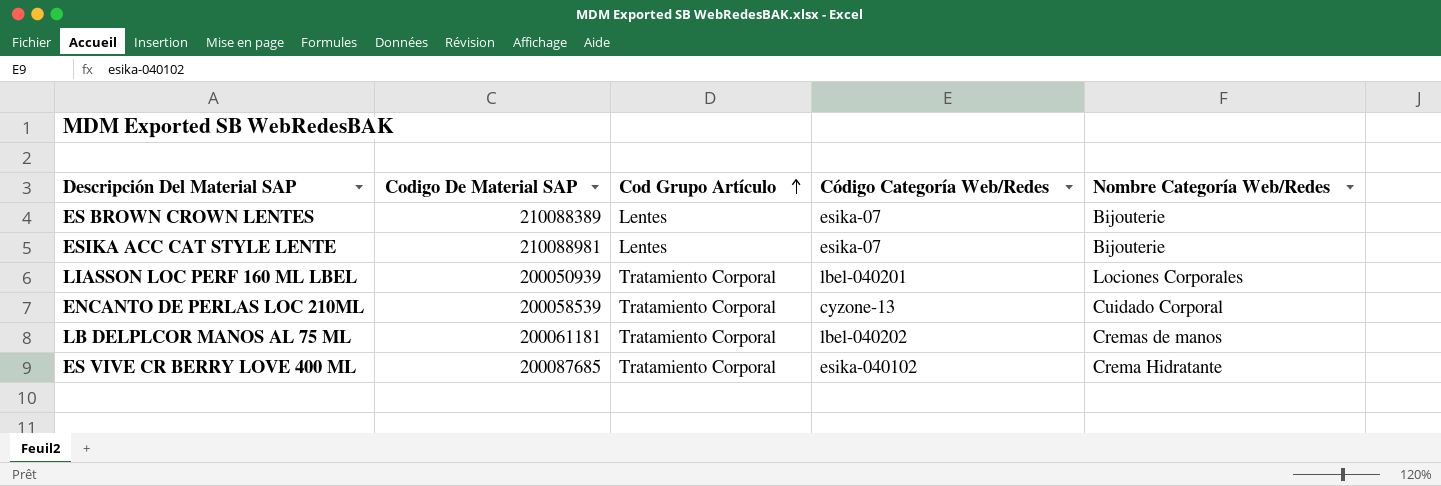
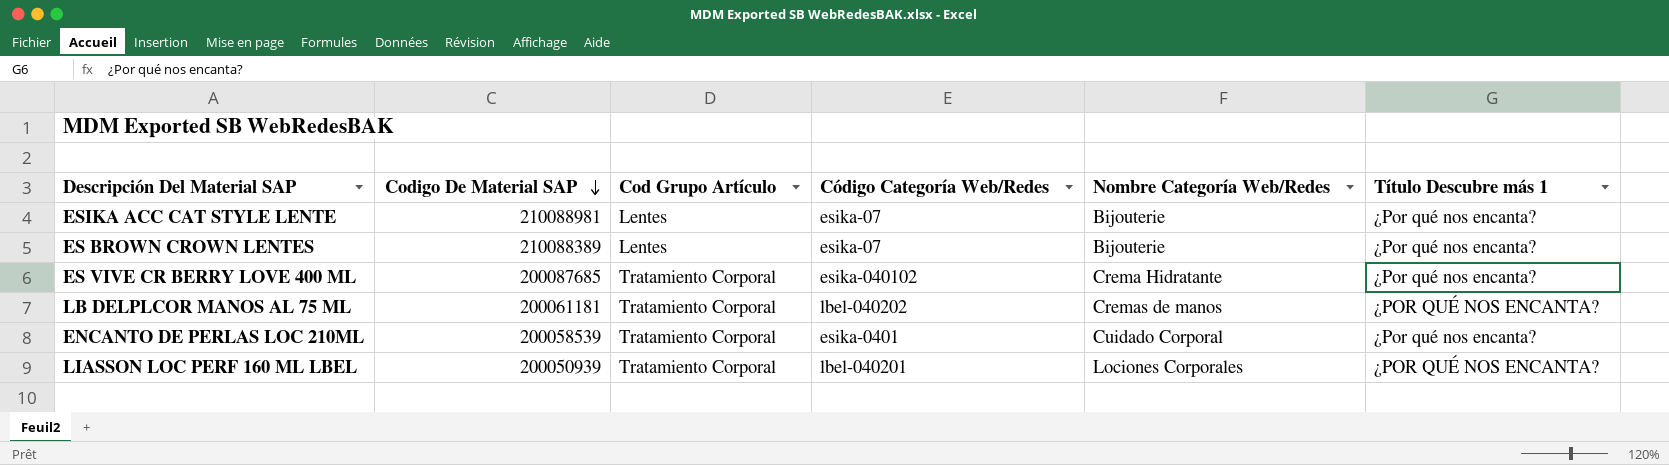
row order: Cod Grupo Artículo ascending -> Codigo De Material SAP descending
column Título Descubre más 1 | position: none -> 6
ENCANTO DE PERLAS LOC 210ML | Código Categoría Web/Redes: cyzone-13 -> esika-0401

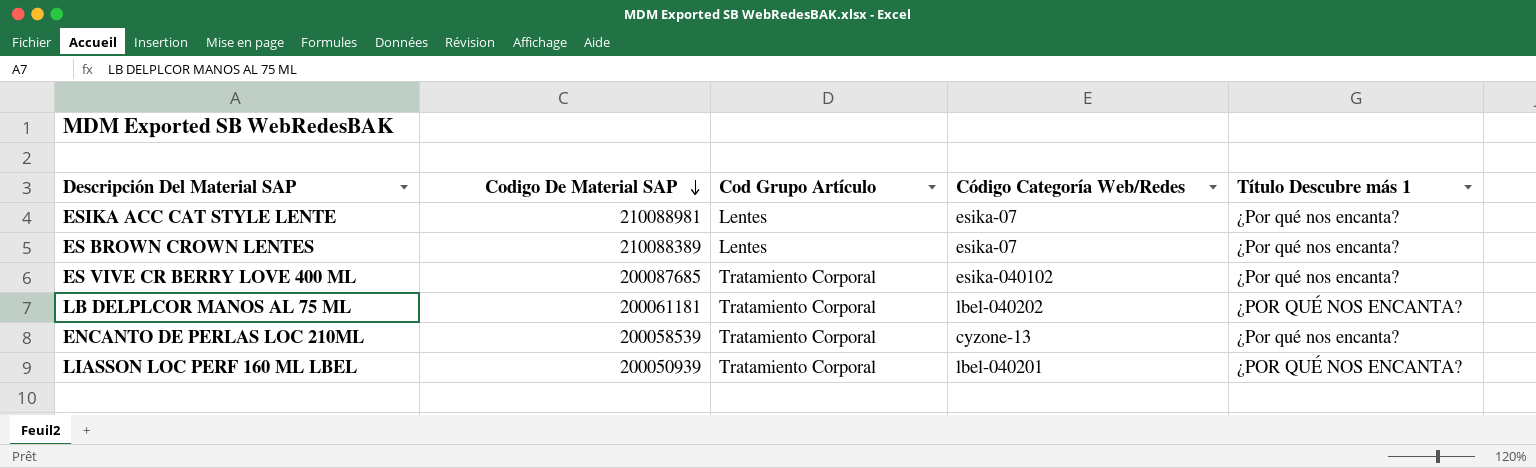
column Nombre Categoría Web/Redes | position: 5 -> none
ENCANTO DE PERLAS LOC 210ML | Código Categoría Web/Redes: esika-0401 -> cyzone-13

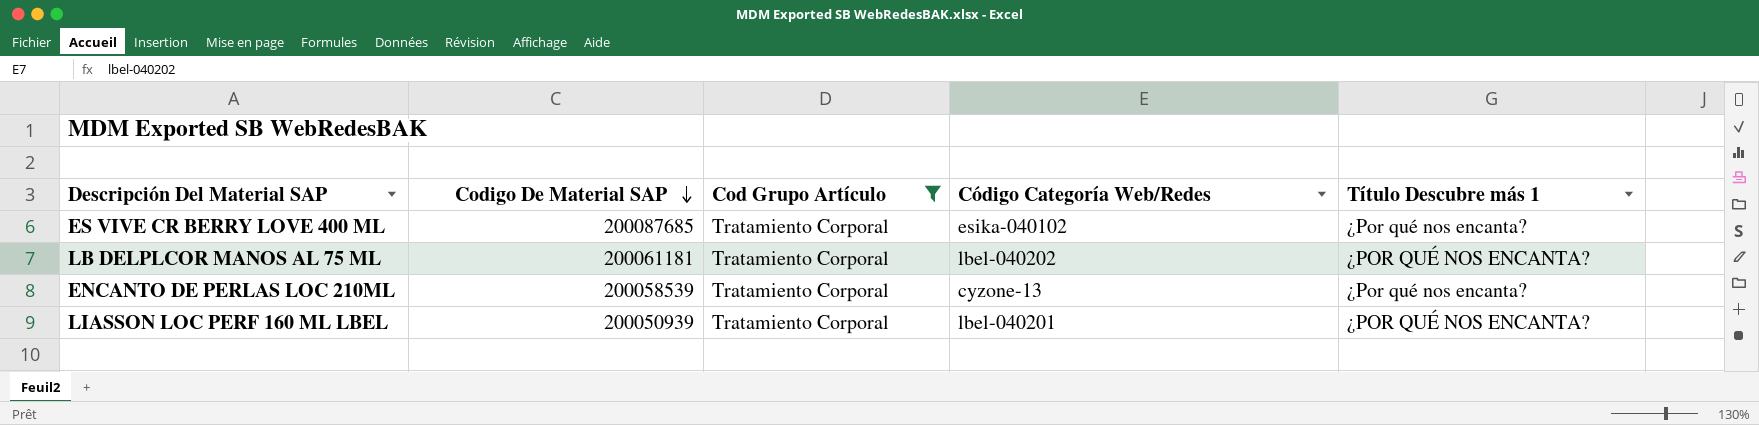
filter: none -> Cod Grupo Artículo = Tratamiento Corporal

